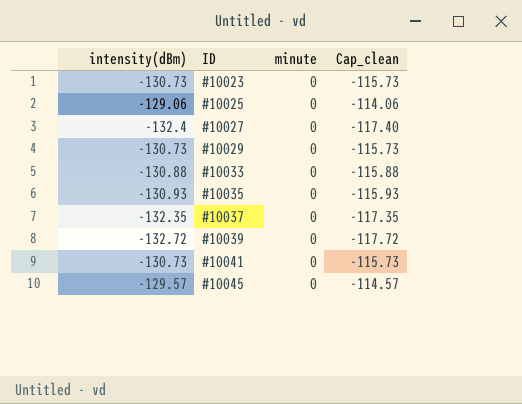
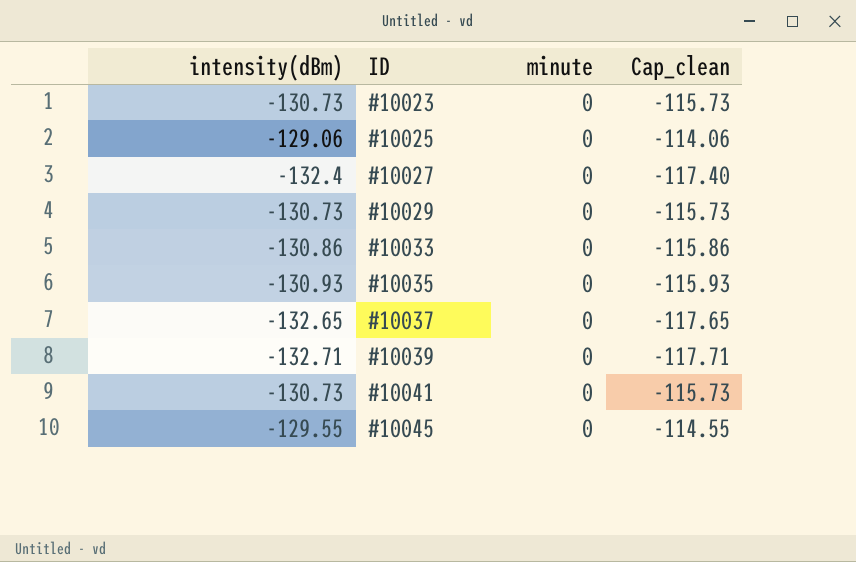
#10033 | intensity(dBm): -130.88 -> -130.86
#10033 | Cap_clean: -115.88 -> -115.86
#10037 | intensity(dBm): -132.35 -> -132.65
#10037 | Cap_clean: -117.35 -> -117.65
#10039 | intensity(dBm): -132.72 -> -132.71
#10039 | Cap_clean: -117.72 -> -117.71
#10045 | intensity(dBm): -129.57 -> -129.55
#10045 | Cap_clean: -114.57 -> -114.55

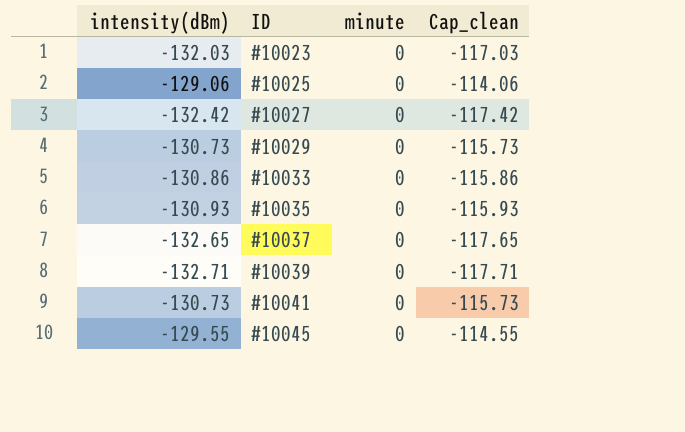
#10023 | intensity(dBm): -130.73 -> -132.03
#10023 | Cap_clean: -115.73 -> -117.03
#10027 | intensity(dBm): -132.4 -> -132.42
#10027 | Cap_clean: -117.40 -> -117.42

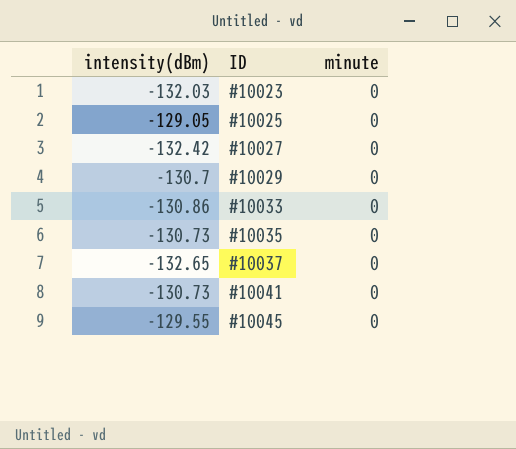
column Cap_clean | formula: [intensity(dBm)] + 15 -> none
row #10039: -132.71 | 0 | -117.71 -> none
#10025 | intensity(dBm): -129.06 -> -129.05
#10029 | intensity(dBm): -130.73 -> -130.7
#10035 | intensity(dBm): -130.93 -> -130.73

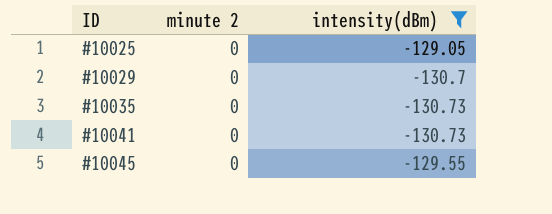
filter: none -> intensity(dBm) >= -130.73
column name: minute -> minute 2
column intensity(dBm) | position: 1 -> 3

